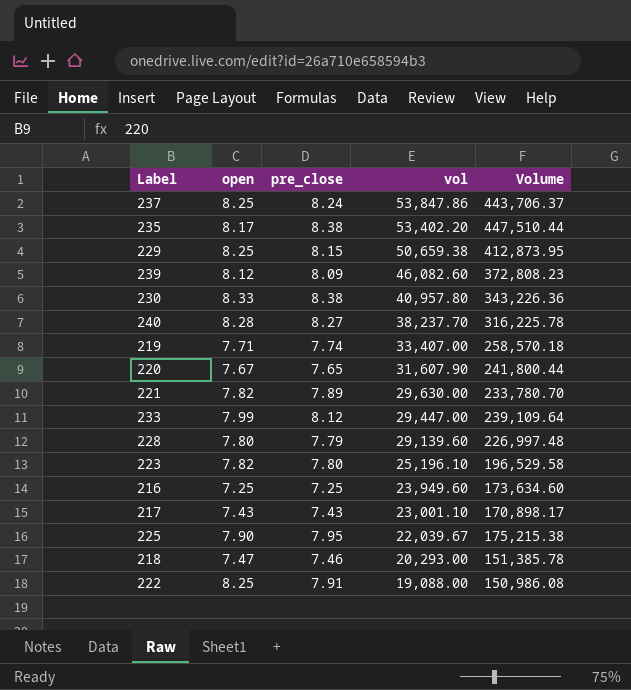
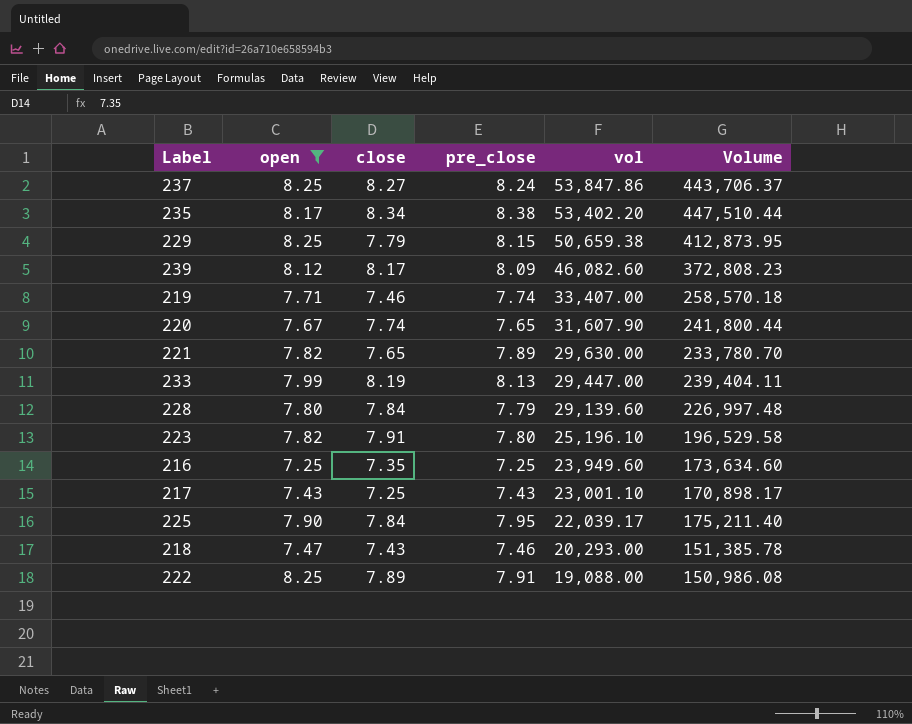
filter: none -> open <= 8.25
column close | position: none -> 3
233 | pre_close: 8.12 -> 8.13
233 | Volume: 239,109.64 -> 239,404.11
225 | vol: 22,039.67 -> 22,039.17
225 | Volume: 175,215.38 -> 175,211.40

